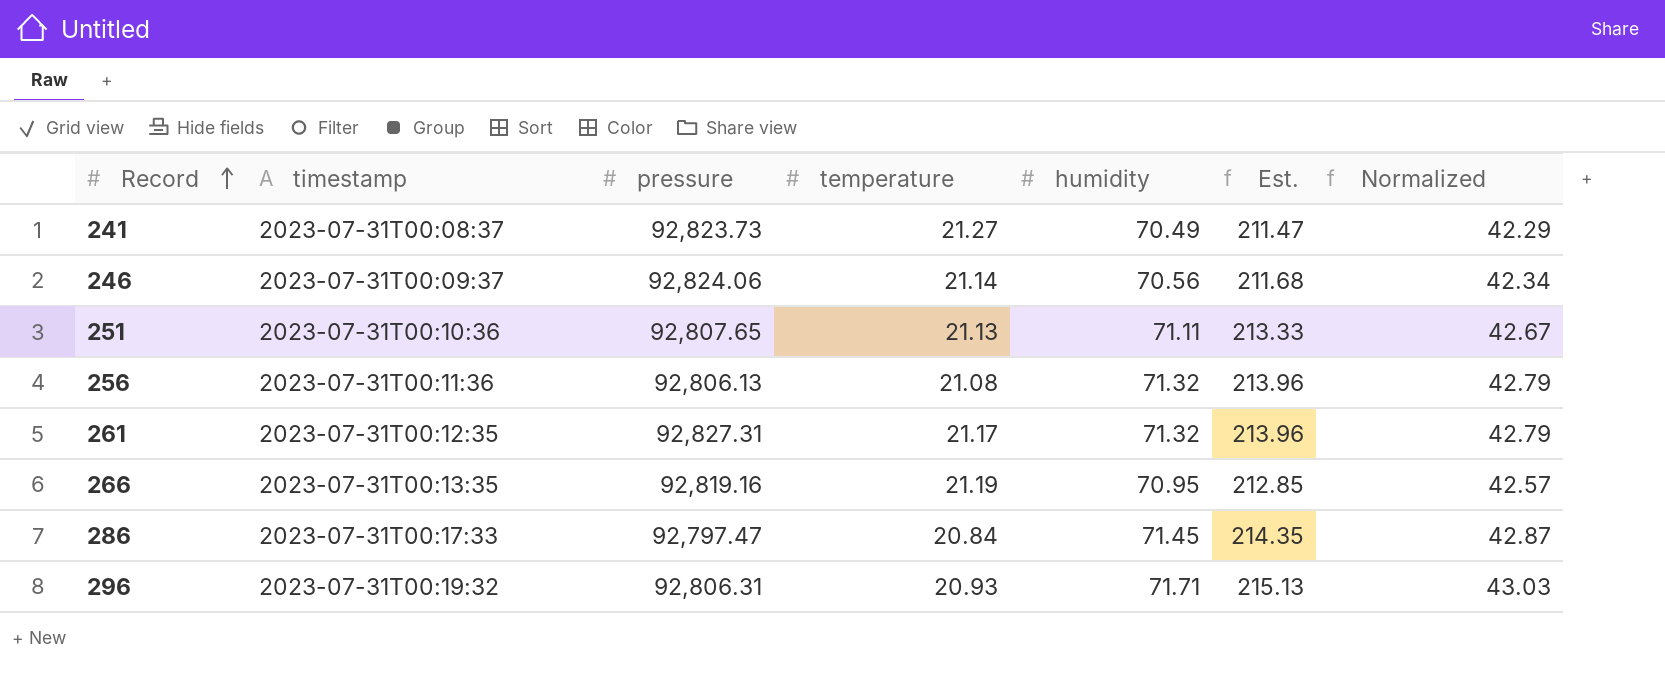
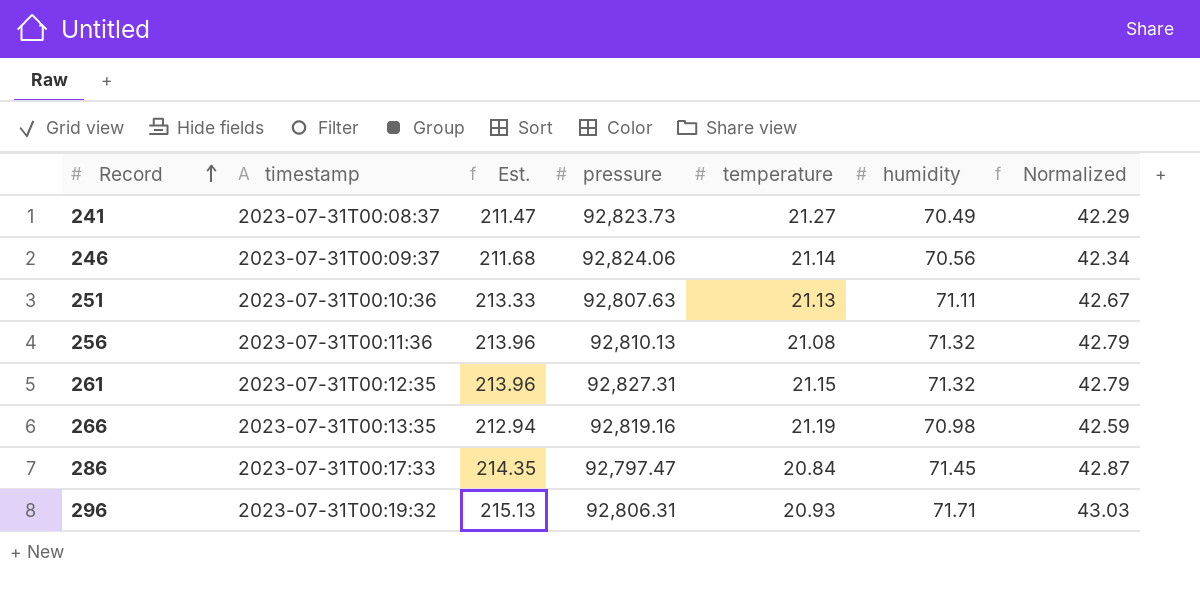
column Est. | position: 6 -> 3
251 | pressure: 92,807.65 -> 92,807.63
256 | pressure: 92,806.13 -> 92,810.13
261 | temperature: 21.17 -> 21.15
266 | Est.: 212.85 -> 212.94
266 | humidity: 70.95 -> 70.98
266 | Normalized: 42.57 -> 42.59

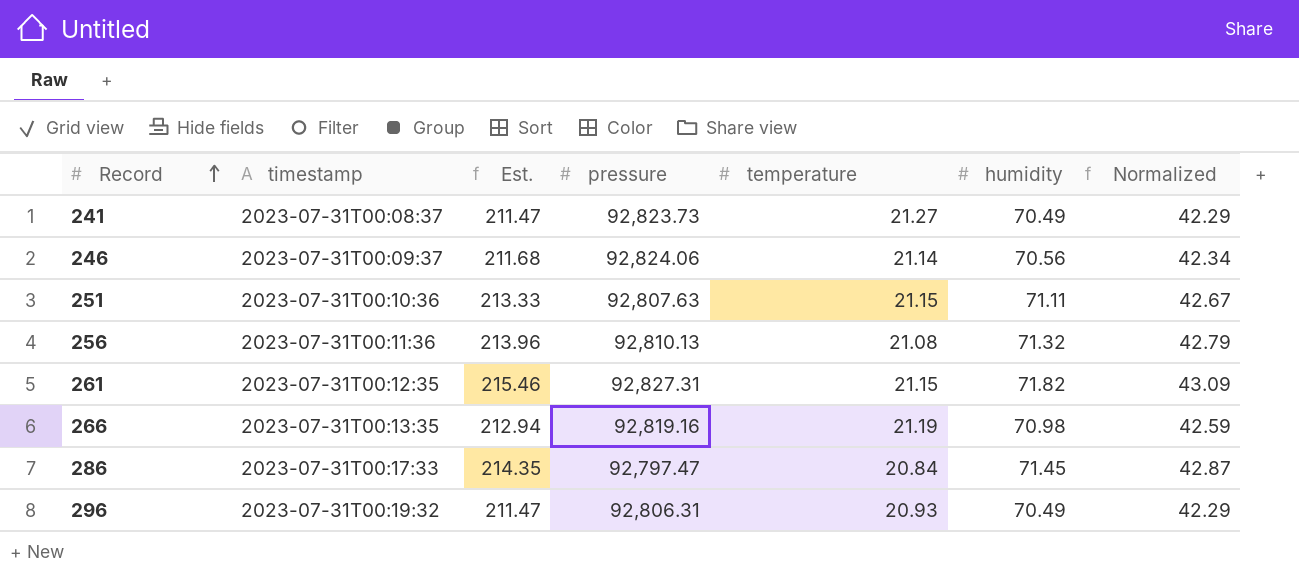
251 | temperature: 21.13 -> 21.15
261 | Est.: 213.96 -> 215.46
261 | humidity: 71.32 -> 71.82
261 | Normalized: 42.79 -> 43.09
296 | Est.: 215.13 -> 211.47
296 | humidity: 71.71 -> 70.49
296 | Normalized: 43.03 -> 42.29

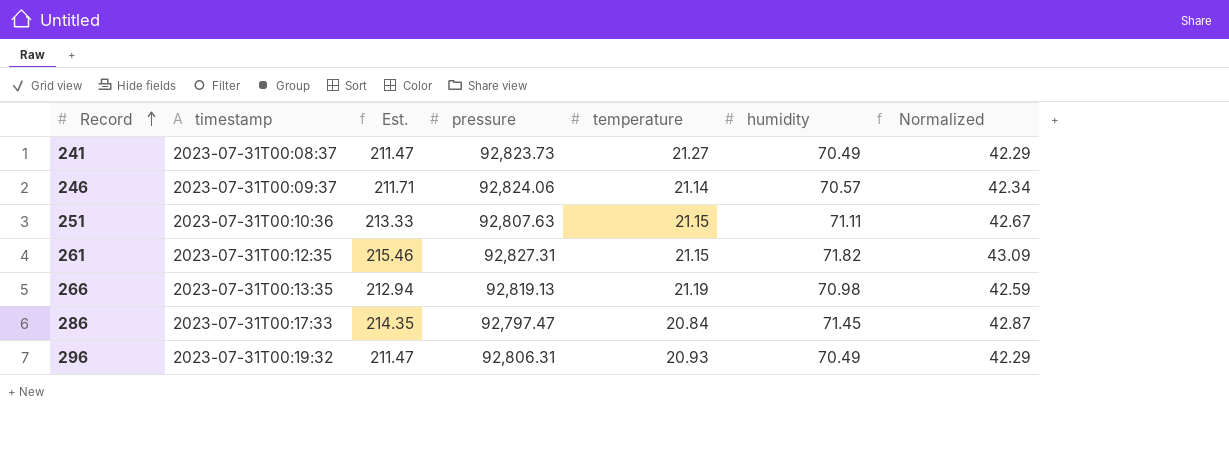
row 256: 2023-07-31T00:11:36 | 213.96 | 92,810.13 | 21.08 | 71.32 | 42.79 -> none
246 | Est.: 211.68 -> 211.71
246 | humidity: 70.56 -> 70.57
266 | pressure: 92,819.16 -> 92,819.13

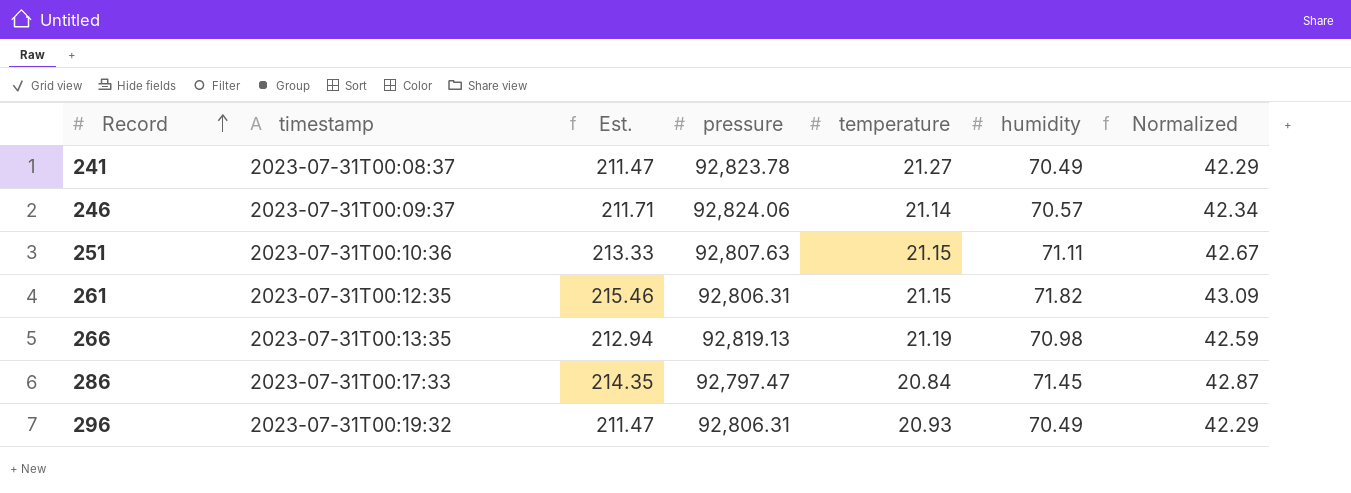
241 | pressure: 92,823.73 -> 92,823.78
261 | pressure: 92,827.31 -> 92,806.31

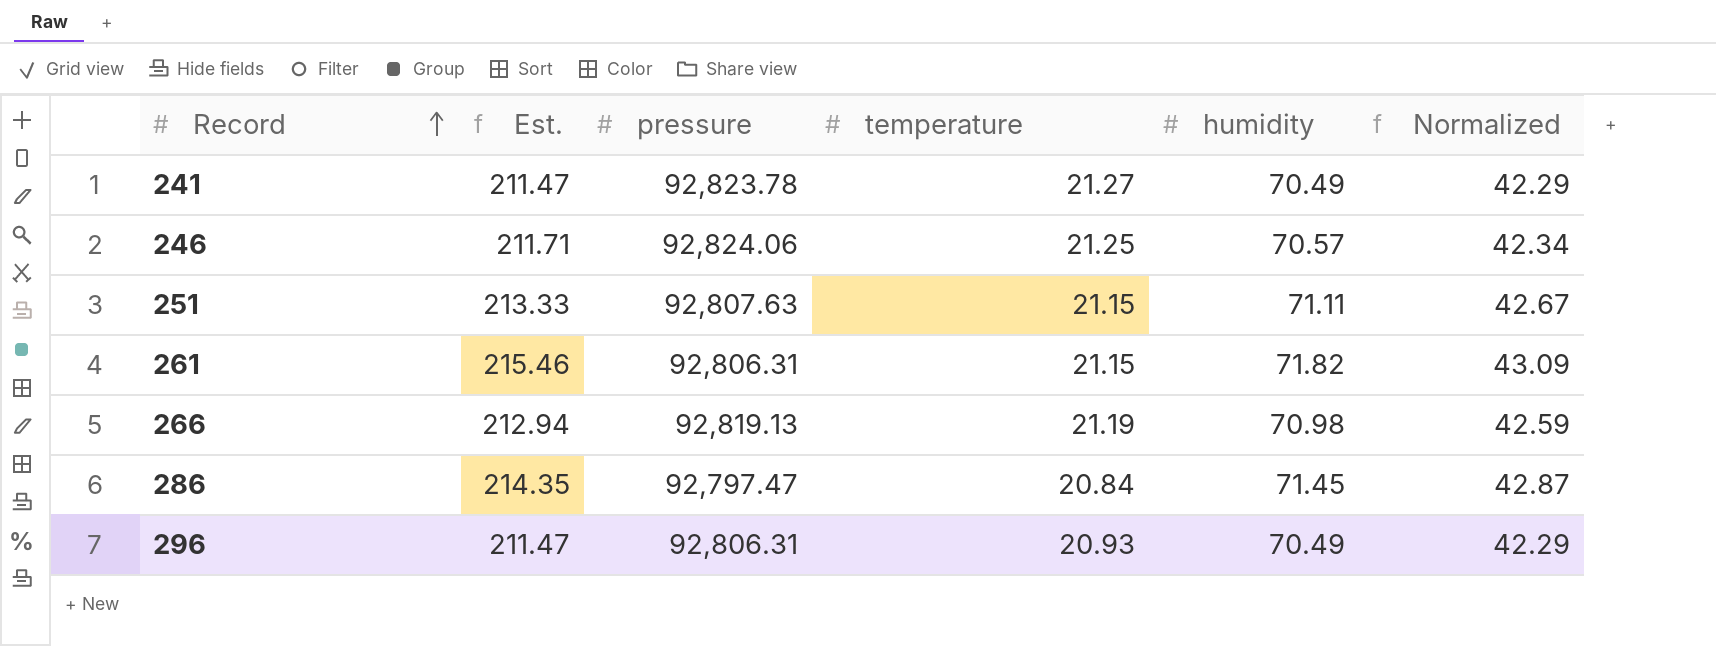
column timestamp | position: 2 -> none
246 | temperature: 21.14 -> 21.25

